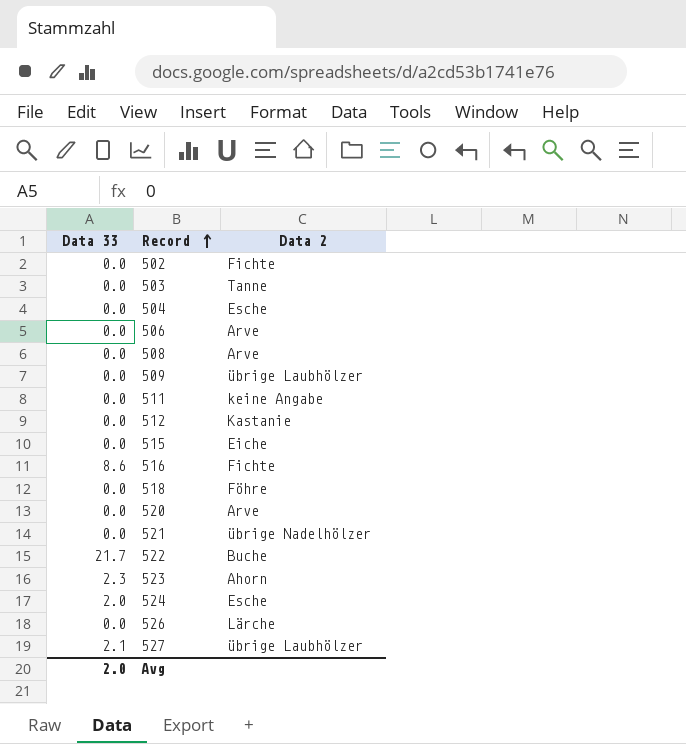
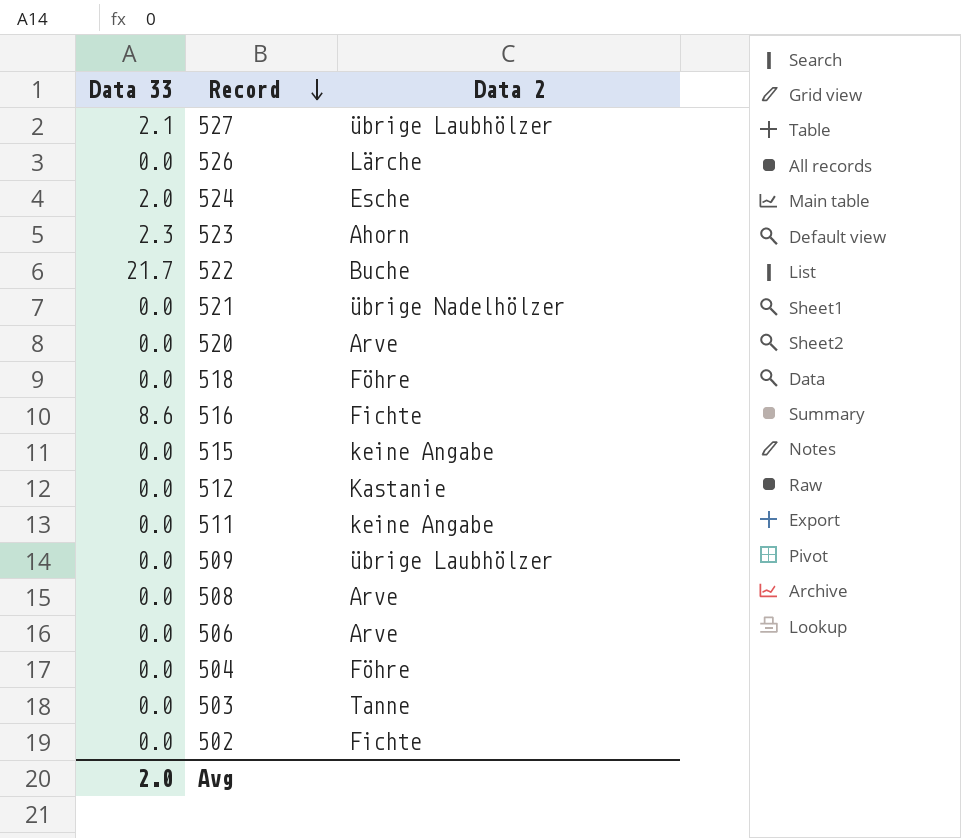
row order: Record ascending -> Record descending
515 | Data 2: Eiche -> keine Angabe
504 | Data 2: Esche -> Föhre

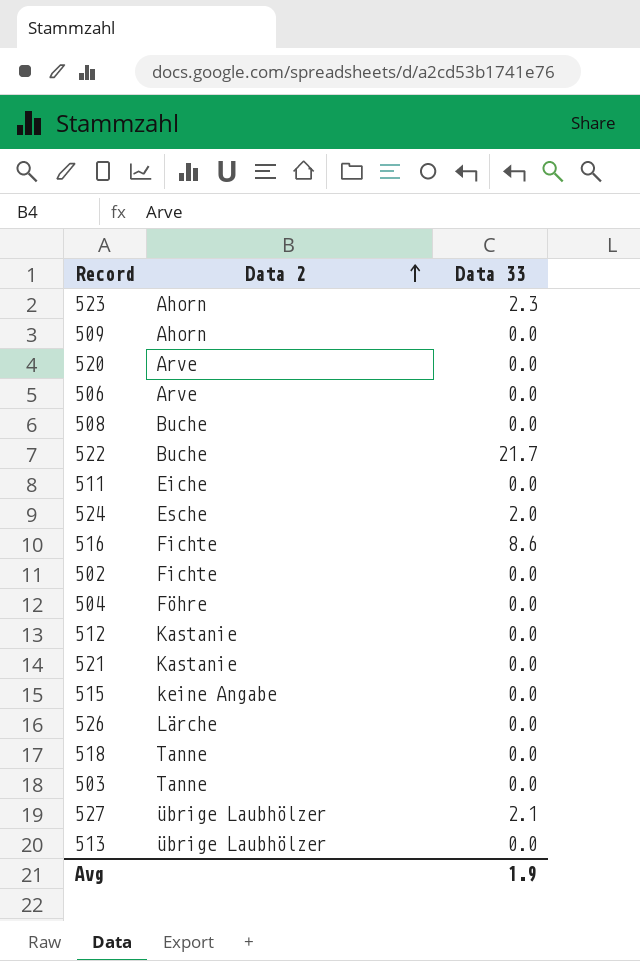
row order: Record descending -> Data 2 ascending
column Data 33 | position: 1 -> 3
509 | Data 2: übrige Laubhölzer -> Ahorn
508 | Data 2: Arve -> Buche
511 | Data 2: keine Angabe -> Eiche
521 | Data 2: übrige Nadelhölzer -> Kastanie
518 | Data 2: Föhre -> Tanne
row 513: none -> übrige Laubhölzer | 0.0
Avg | Data 33: 2.0 -> 1.9

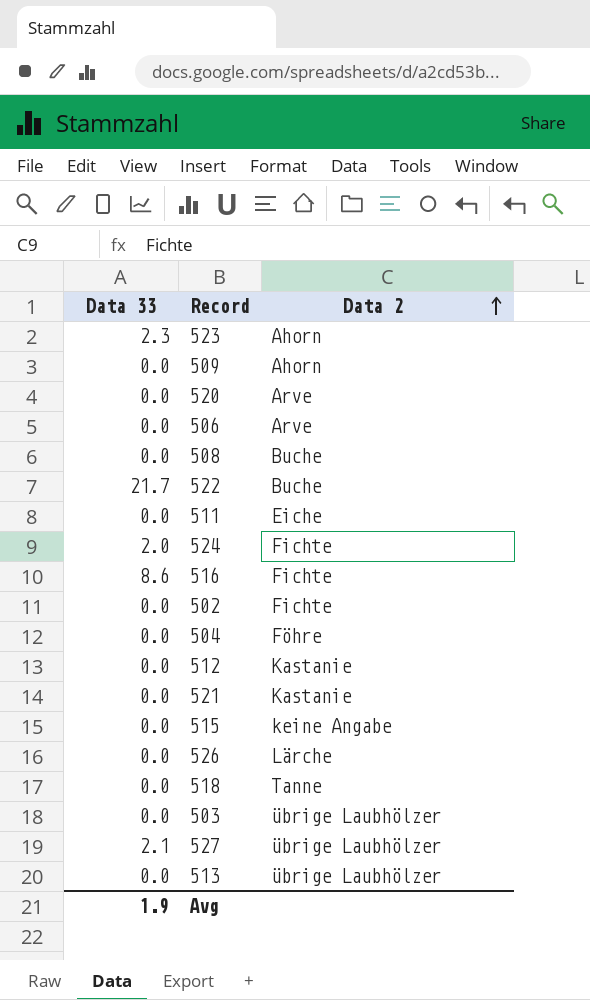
column Data 33 | position: 3 -> 1
524 | Data 2: Esche -> Fichte
503 | Data 2: Tanne -> übrige Laubhölzer

